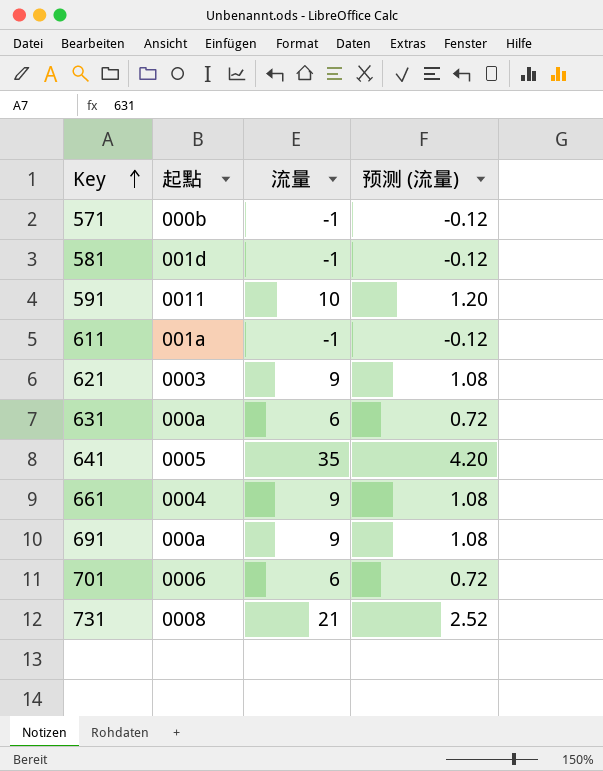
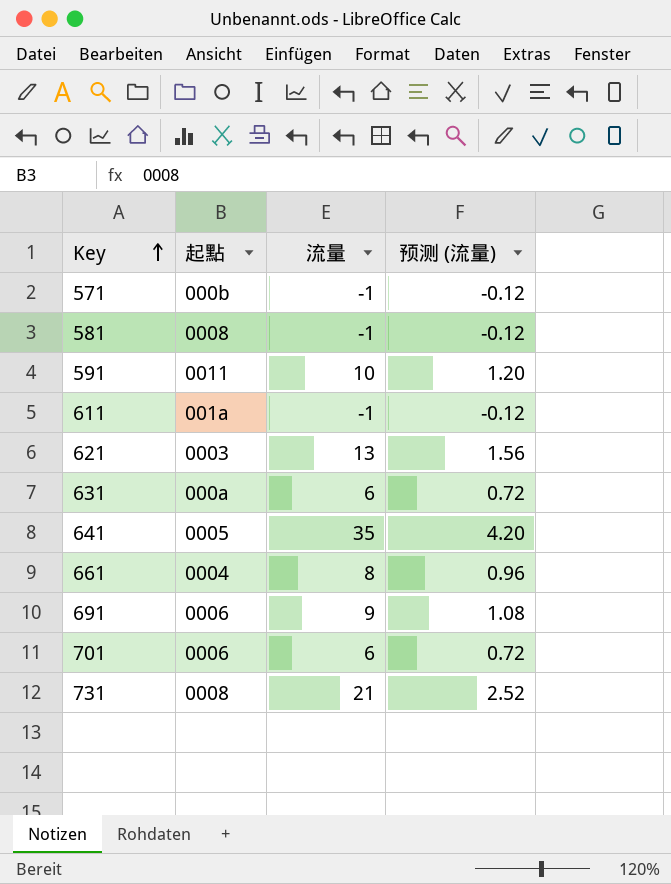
581 | 起點: 001d -> 0008
621 | 流量: 9 -> 13
621 | 预测 (流量): 1.08 -> 1.56
661 | 流量: 9 -> 8
661 | 预测 (流量): 1.08 -> 0.96
691 | 起點: 000a -> 0006

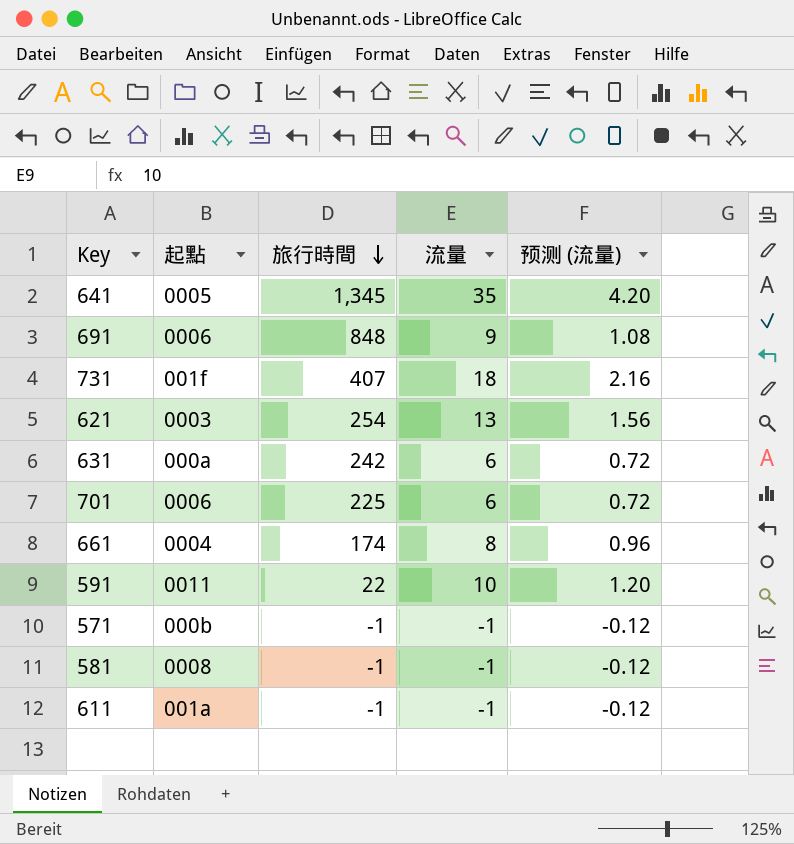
row order: Key ascending -> 旅行時間 descending
column 旅行時間 | position: none -> 3
731 | 起點: 0008 -> 001f
731 | 流量: 21 -> 18
731 | 预测 (流量): 2.52 -> 2.16

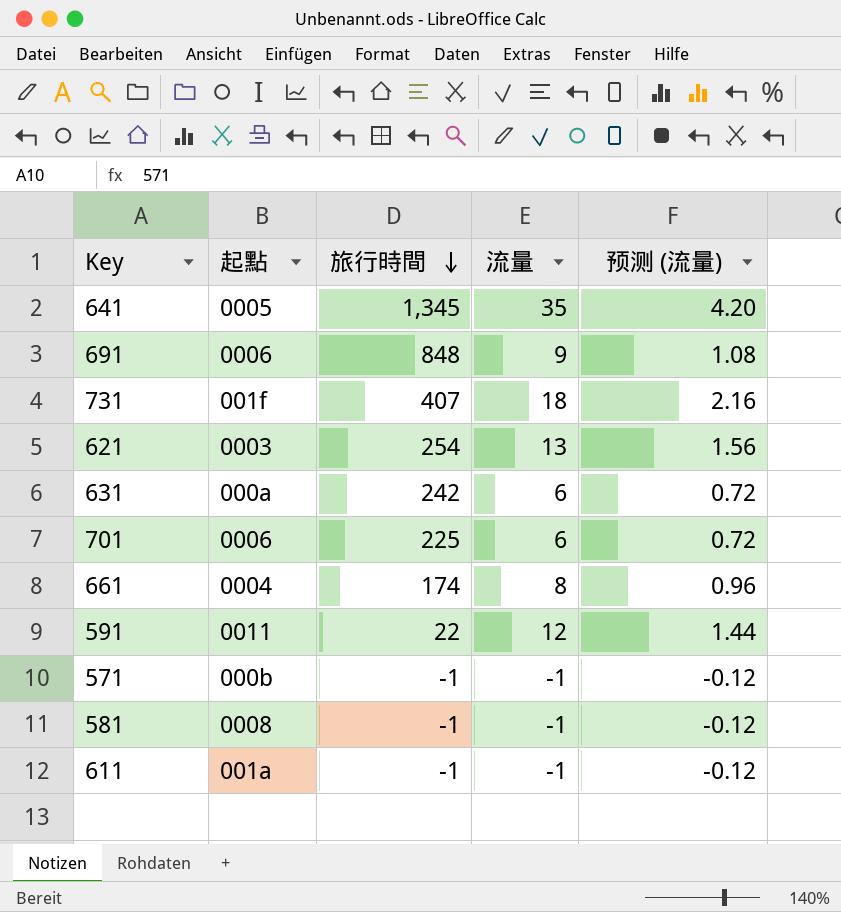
591 | 流量: 10 -> 12
591 | 预测 (流量): 1.20 -> 1.44

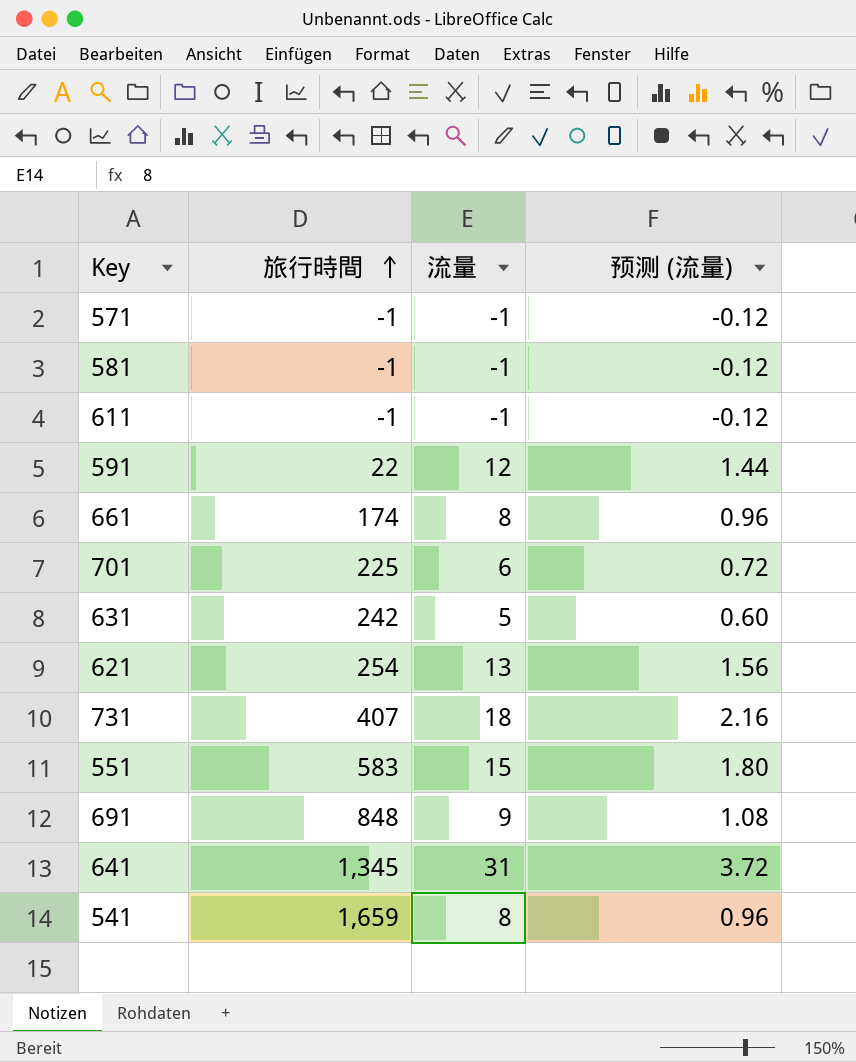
row order: 旅行時間 descending -> 旅行時間 ascending
column 起點 | position: 2 -> none
631 | 流量: 6 -> 5
631 | 预测 (流量): 0.72 -> 0.60
row 551: none -> 583 | 15 | 1.80
641 | 流量: 35 -> 31
641 | 预测 (流量): 4.20 -> 3.72
row 541: none -> 1,659 | 8 | 0.96

